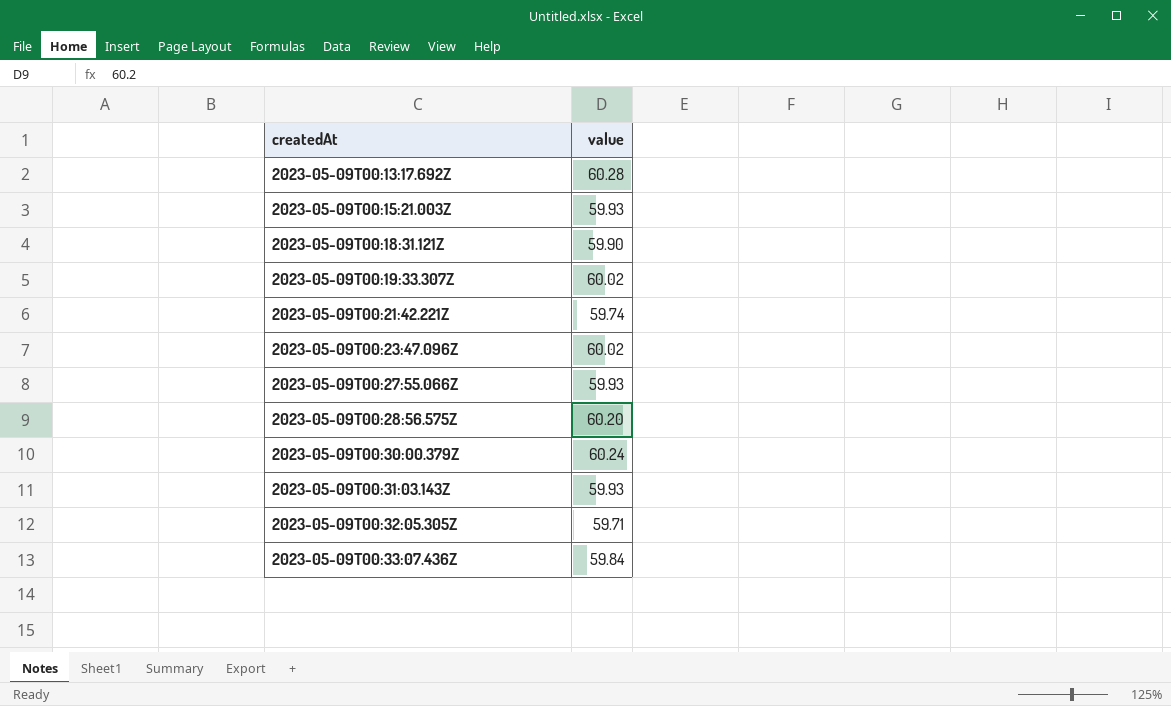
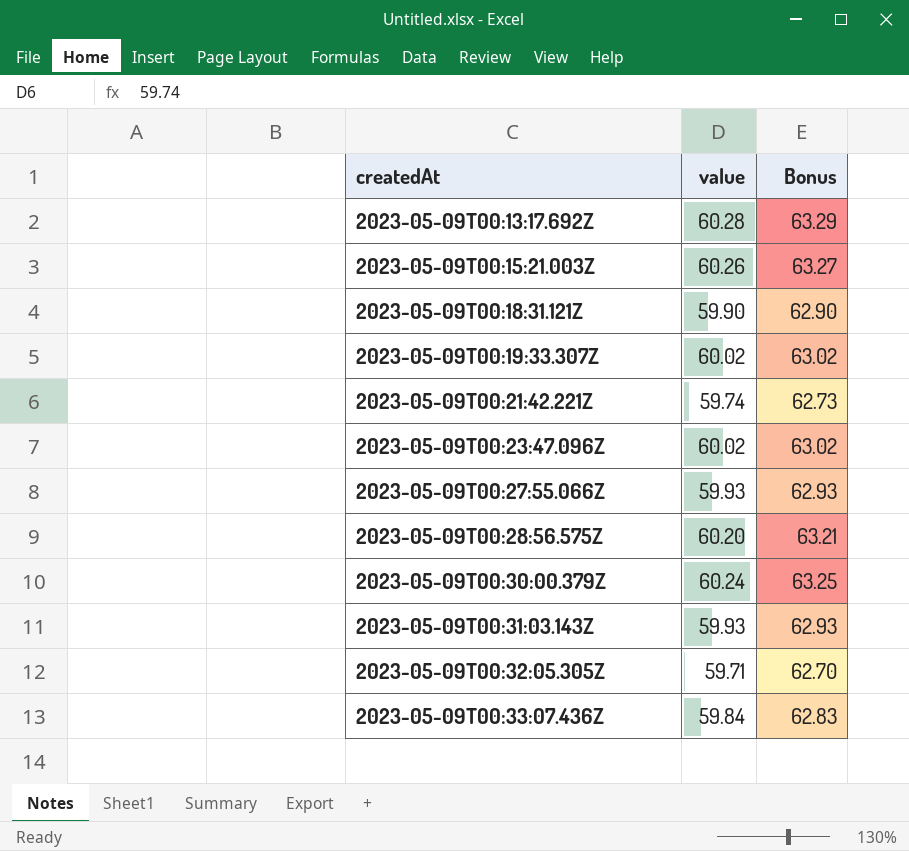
column Bonus | formula: none -> [value] * 1.05
2023-05-09T00:15:21.003Z | value: 59.93 -> 60.26

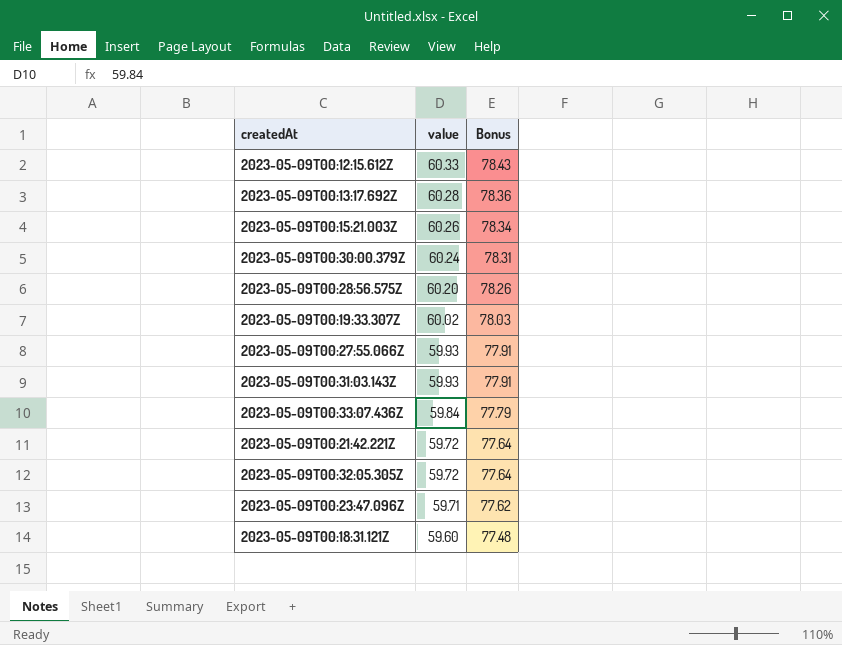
row order: createdAt ascending -> value descending
column Bonus | formula: [value] * 1.05 -> [value] * 1.3
row 2023-05-09T00:12:15.612Z: none -> 60.33 | 78.43
2023-05-09T00:21:42.221Z | value: 59.74 -> 59.72
2023-05-09T00:32:05.305Z | value: 59.71 -> 59.72
2023-05-09T00:23:47.096Z | value: 60.02 -> 59.71
2023-05-09T00:18:31.121Z | value: 59.90 -> 59.60

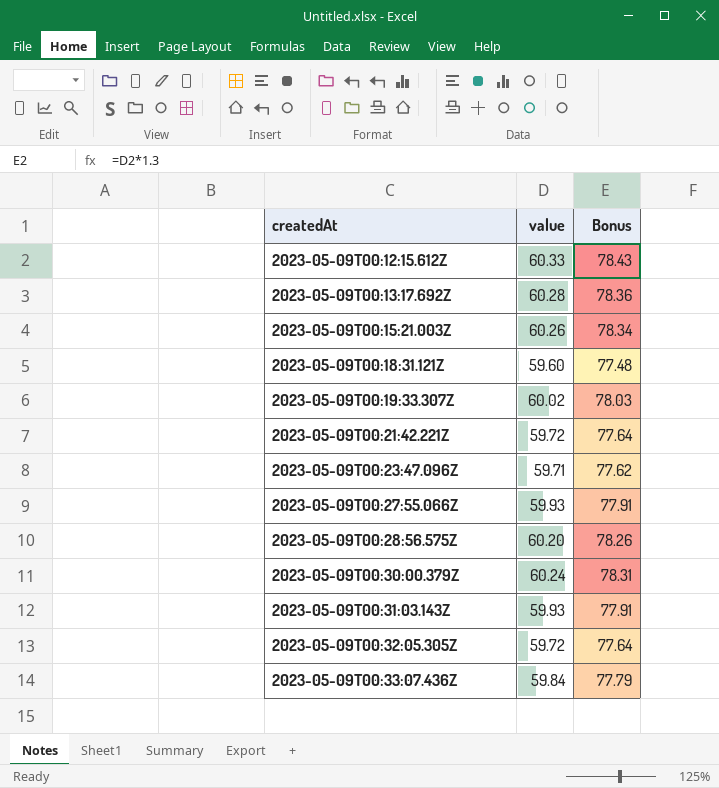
row order: value descending -> createdAt ascending

